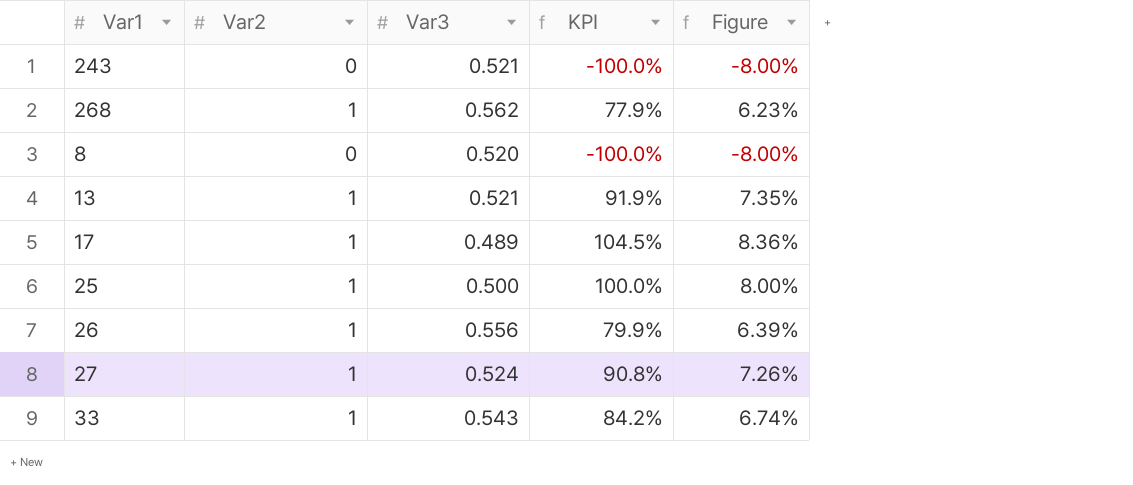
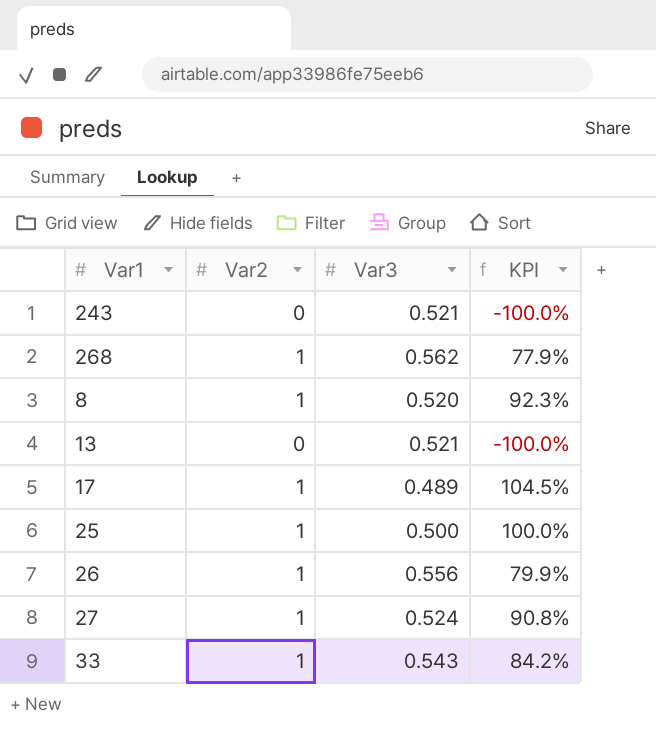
column Figure | formula: [KPI] * 0.08 -> none
8 | Var2: 0 -> 1
8 | KPI: -100.0% -> 92.3%
13 | Var2: 1 -> 0
13 | KPI: 91.9% -> -100.0%

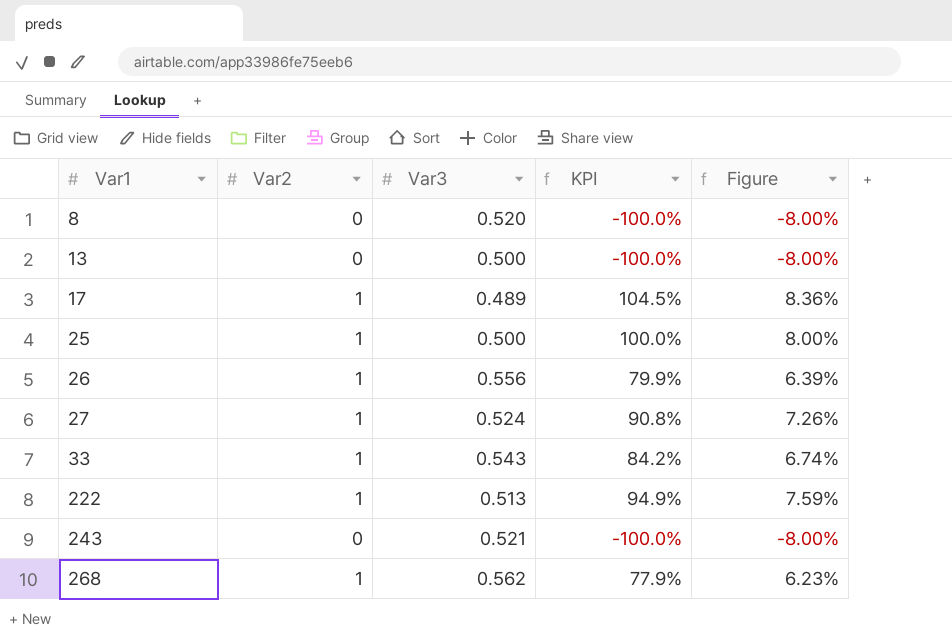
row order: none -> Var1 ascending
column Figure | formula: none -> [KPI] * 0.08
8 | Var2: 1 -> 0
8 | KPI: 92.3% -> -100.0%
13 | Var3: 0.521 -> 0.500
row 222: none -> 1 | 0.513 | 94.9% | 7.59%

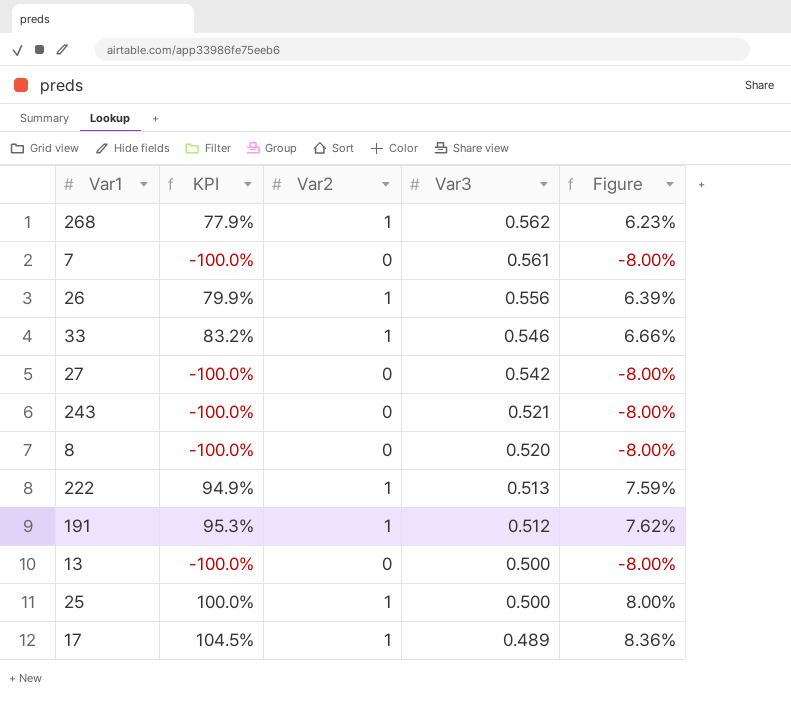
row order: Var1 ascending -> Var3 descending
column KPI | position: 4 -> 2
row 7: none -> -100.0% | 0 | 0.561 | -8.00%
33 | KPI: 84.2% -> 83.2%
33 | Var3: 0.543 -> 0.546
33 | Figure: 6.74% -> 6.66%
27 | KPI: 90.8% -> -100.0%
27 | Var2: 1 -> 0
27 | Var3: 0.524 -> 0.542
27 | Figure: 7.26% -> -8.00%
row 191: none -> 95.3% | 1 | 0.512 | 7.62%

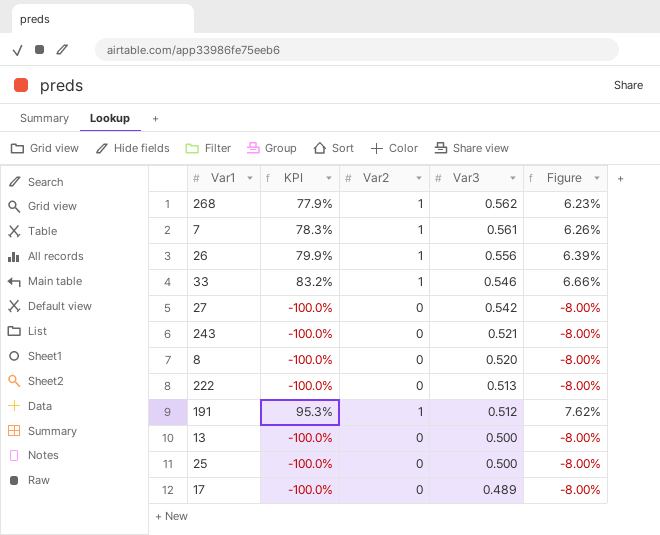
7 | KPI: -100.0% -> 78.3%
7 | Var2: 0 -> 1
7 | Figure: -8.00% -> 6.26%
222 | KPI: 94.9% -> -100.0%
222 | Var2: 1 -> 0
222 | Figure: 7.59% -> -8.00%
25 | KPI: 100.0% -> -100.0%
25 | Var2: 1 -> 0
25 | Figure: 8.00% -> -8.00%
17 | KPI: 104.5% -> -100.0%
17 | Var2: 1 -> 0
17 | Figure: 8.36% -> -8.00%

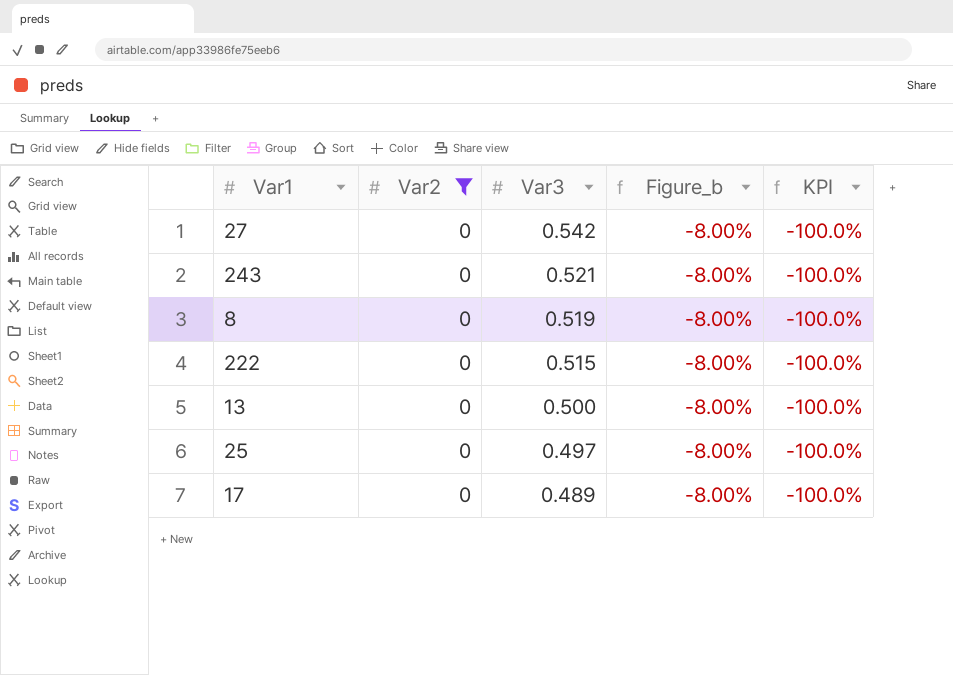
filter: none -> Var2 = 0
column name: Figure -> Figure_b
column KPI | position: 2 -> 5
8 | Var3: 0.520 -> 0.519
222 | Var3: 0.513 -> 0.515
25 | Var3: 0.500 -> 0.497

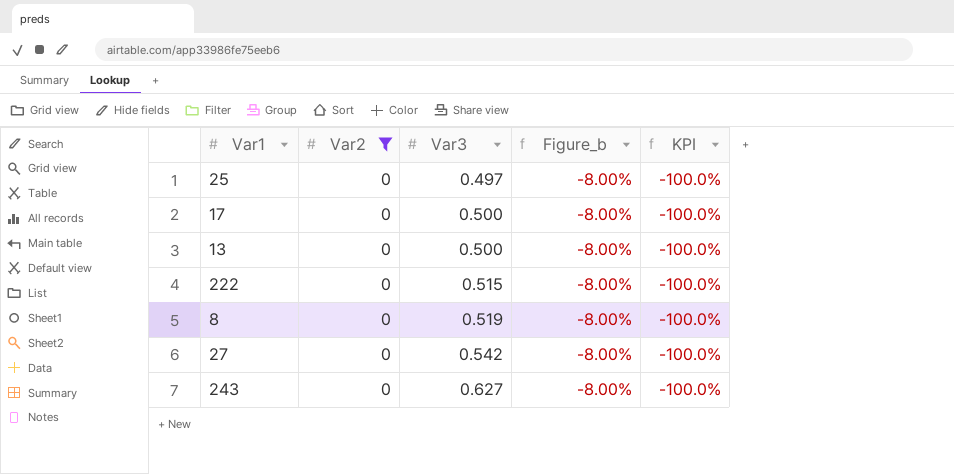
row order: Var3 descending -> Var3 ascending
17 | Var3: 0.489 -> 0.500
243 | Var3: 0.521 -> 0.627

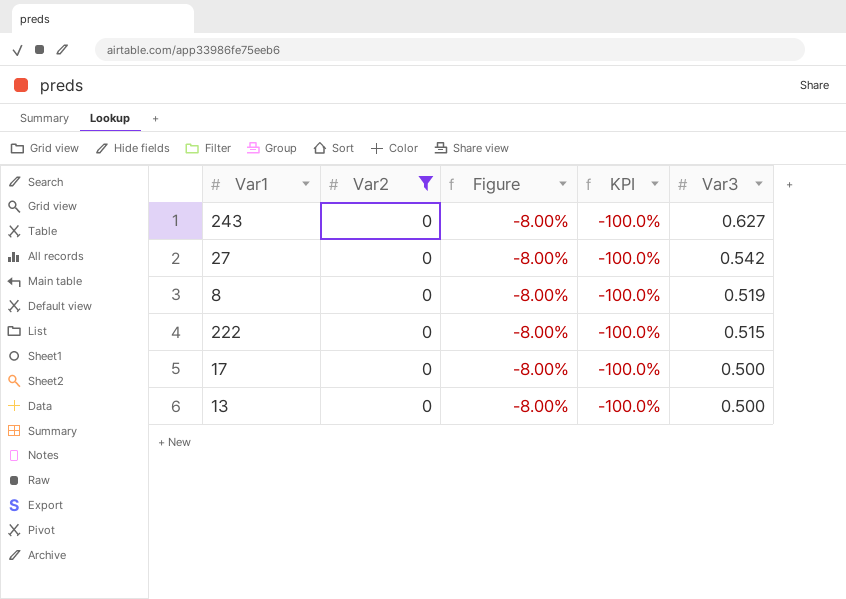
row order: Var3 ascending -> Var3 descending
column name: Figure_b -> Figure
column Var3 | position: 3 -> 5
row 25: 0 | 0.497 | -8.00% | -100.0% -> none

